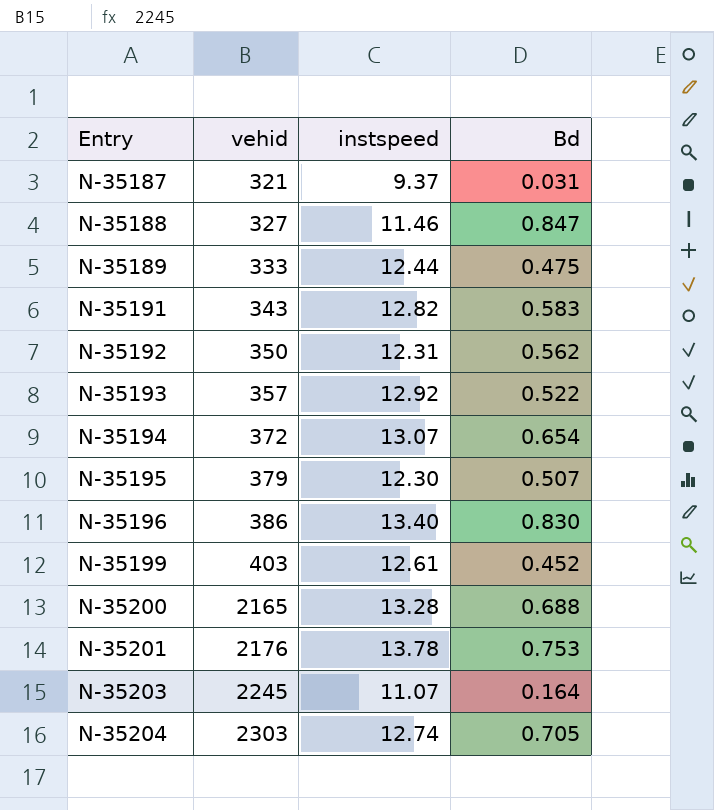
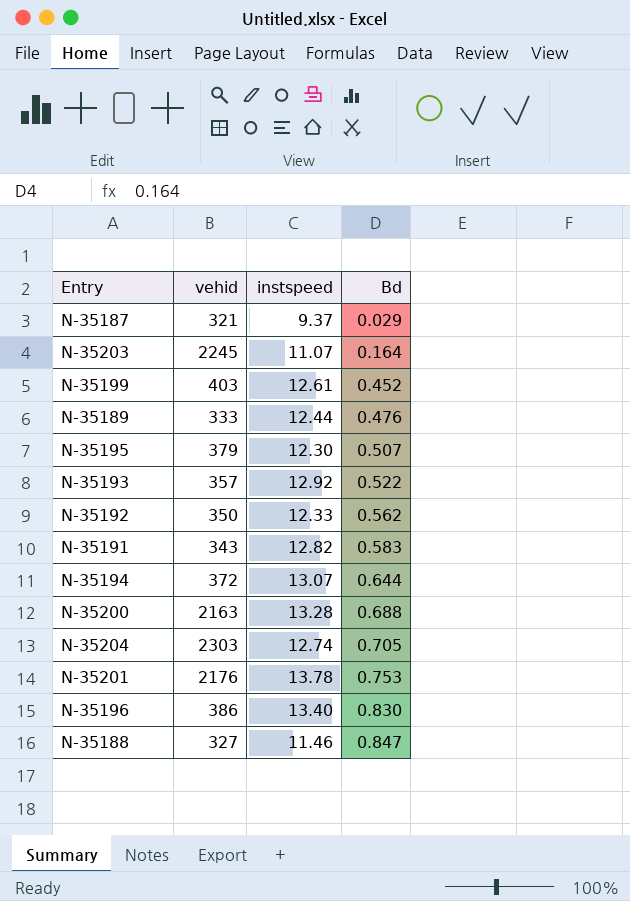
row order: Entry ascending -> Bd ascending
N-35187 | Bd: 0.031 -> 0.029
N-35189 | Bd: 0.475 -> 0.476
N-35192 | instspeed: 12.31 -> 12.33
N-35194 | Bd: 0.654 -> 0.644
N-35200 | vehid: 2165 -> 2163

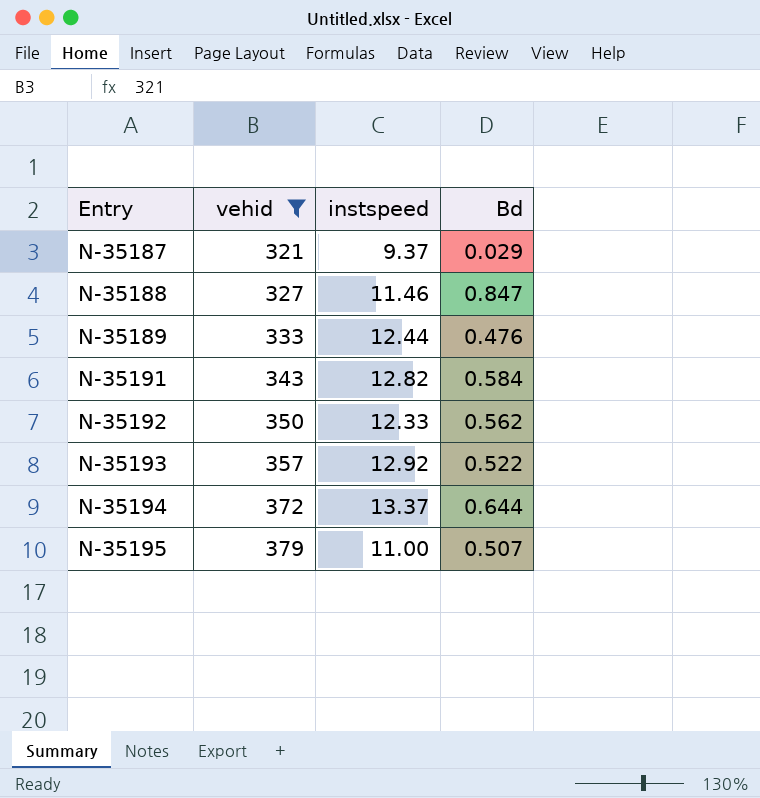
filter: none -> vehid <= 379
row order: Bd ascending -> Entry ascending
N-35191 | Bd: 0.583 -> 0.584
N-35194 | instspeed: 13.07 -> 13.37
N-35195 | instspeed: 12.30 -> 11.00

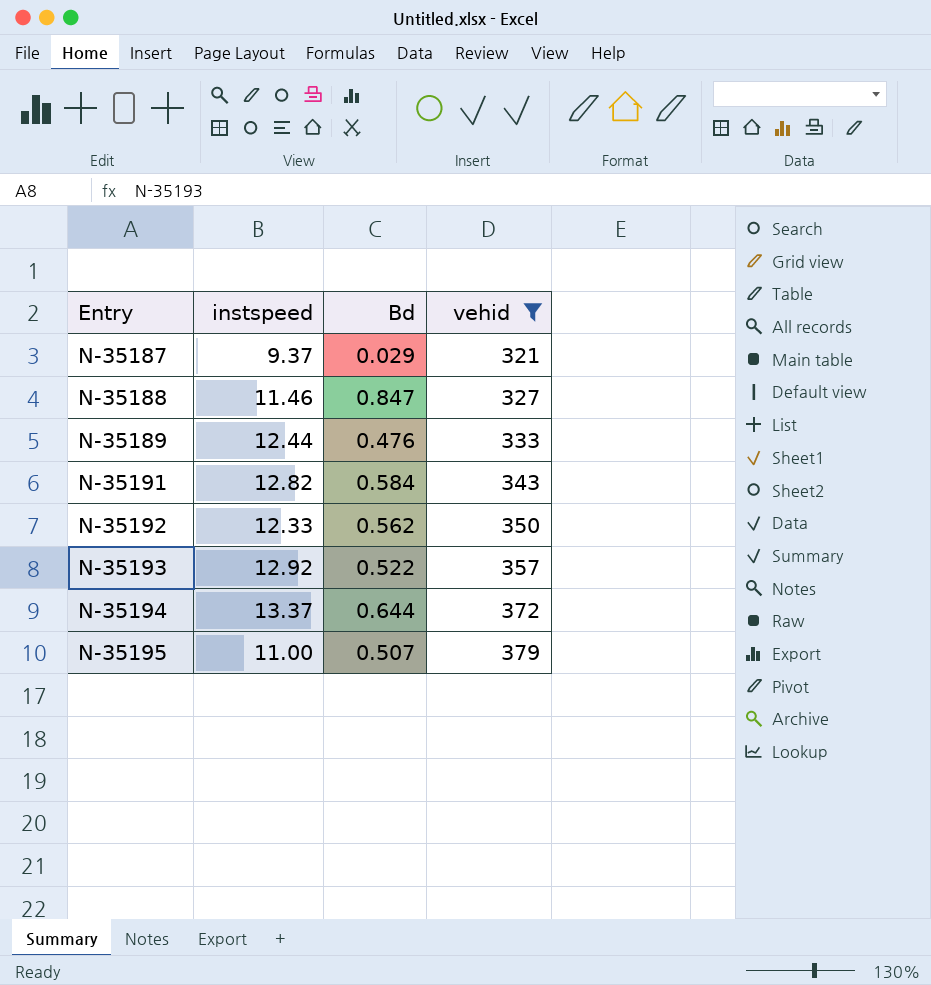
column vehid | position: 2 -> 4

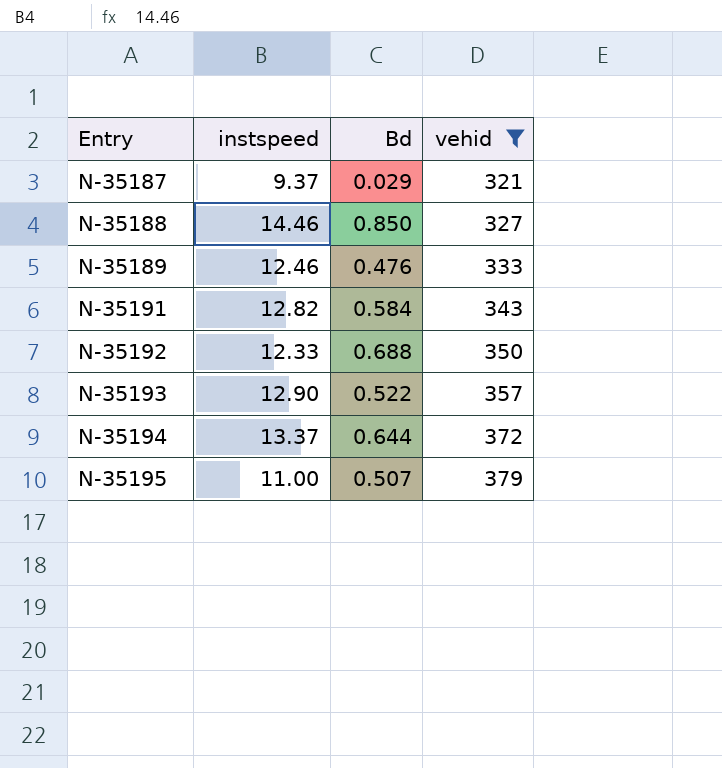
N-35188 | instspeed: 11.46 -> 14.46
N-35188 | Bd: 0.847 -> 0.850
N-35189 | instspeed: 12.44 -> 12.46
N-35192 | Bd: 0.562 -> 0.688
N-35193 | instspeed: 12.92 -> 12.90

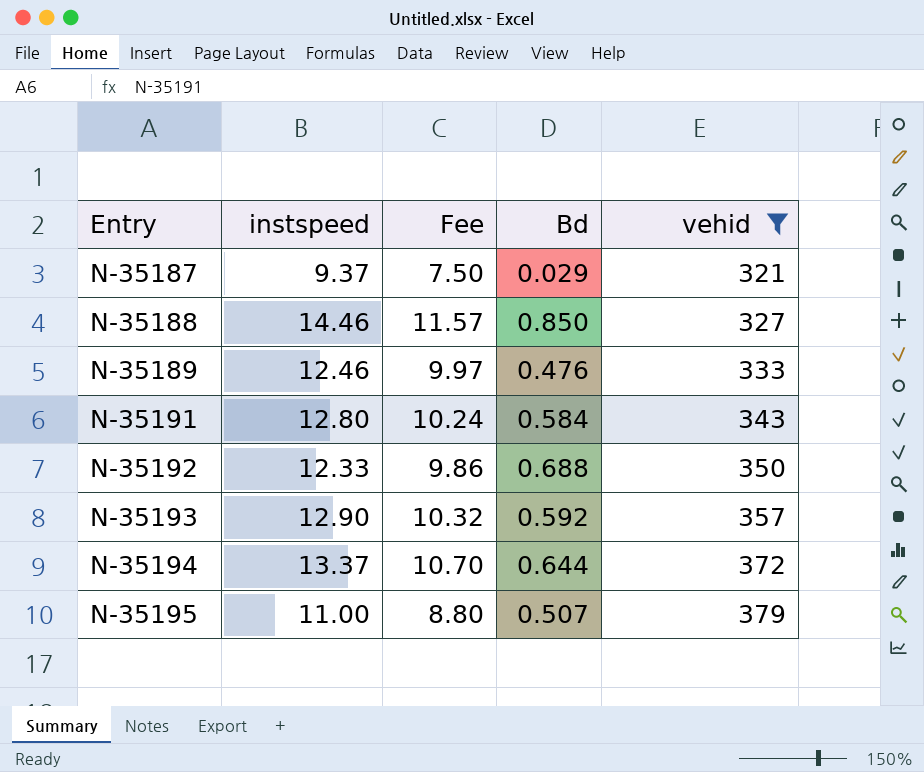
column Fee | formula: none -> [instspeed] * 0.8
N-35191 | instspeed: 12.82 -> 12.80
N-35193 | Bd: 0.522 -> 0.592

